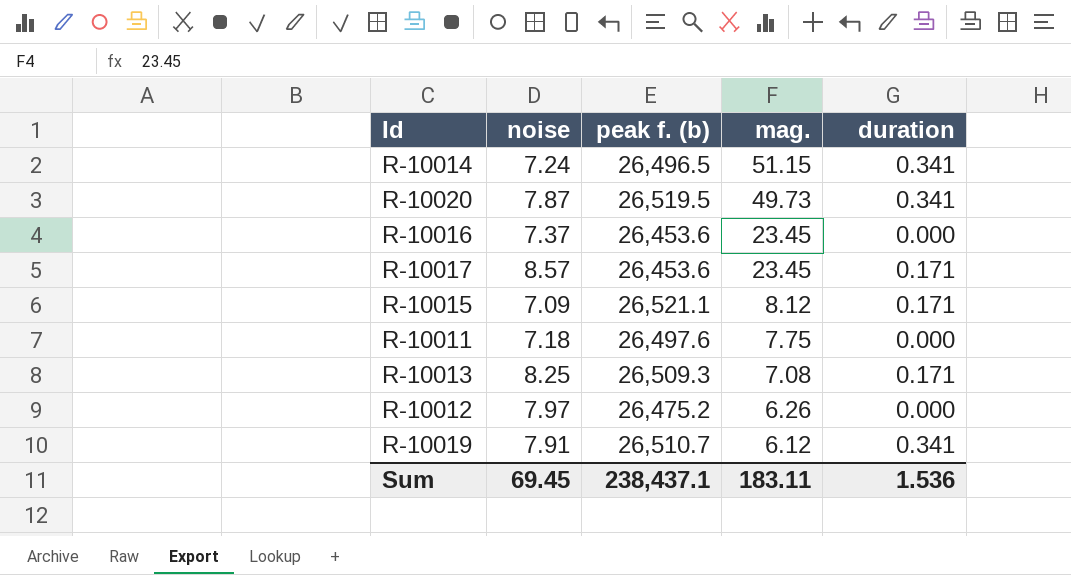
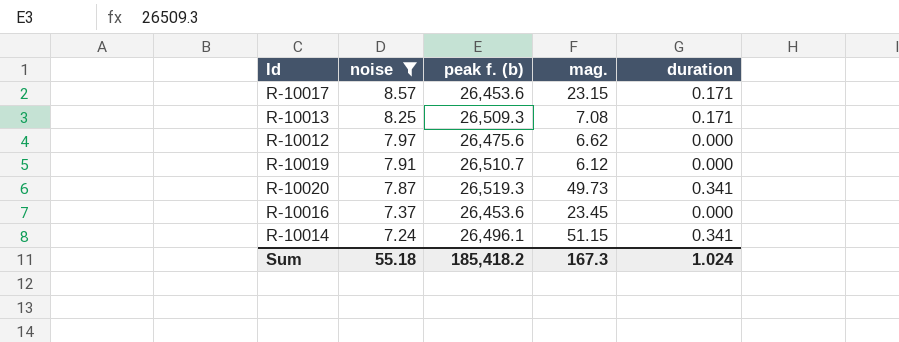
filter: none -> noise >= 7.24
row order: mag. descending -> noise descending
R-10017 | mag.: 23.45 -> 23.15
R-10012 | peak f. (b): 26,475.2 -> 26,475.6
R-10012 | mag.: 6.26 -> 6.62
R-10019 | duration: 0.341 -> 0.000
R-10020 | peak f. (b): 26,519.5 -> 26,519.3
R-10014 | peak f. (b): 26,496.5 -> 26,496.1
Sum | noise: 69.45 -> 55.18
Sum | peak f. (b): 238,437.1 -> 185,418.2
Sum | mag.: 183.11 -> 167.3
Sum | duration: 1.536 -> 1.024

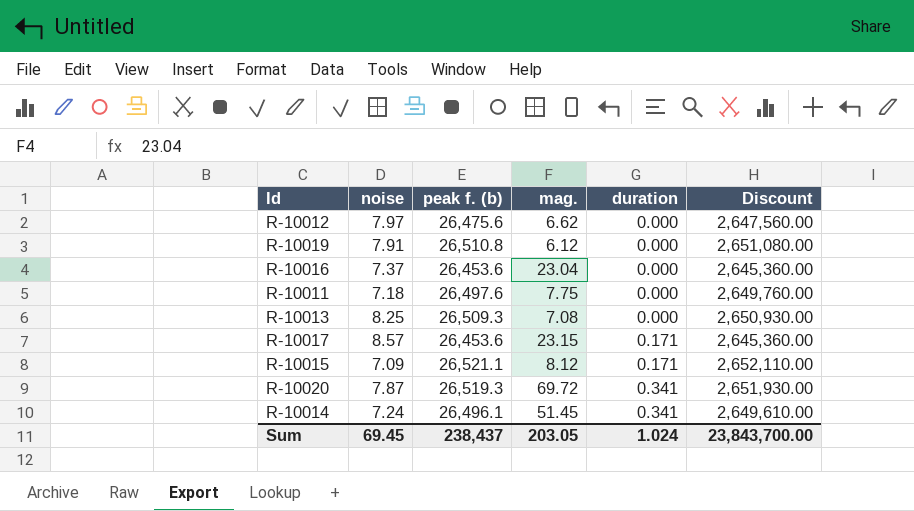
filter: noise >= 7.24 -> none
row order: noise descending -> duration ascending
column Discount | formula: none -> [peak f. (b)] * 100
R-10019 | peak f. (b): 26,510.7 -> 26,510.8
R-10016 | mag.: 23.45 -> 23.04
R-10013 | duration: 0.171 -> 0.000
R-10020 | mag.: 49.73 -> 69.72
R-10014 | mag.: 51.15 -> 51.45
Sum | noise: 55.18 -> 69.45
Sum | peak f. (b): 185,418.2 -> 238,437
Sum | mag.: 167.3 -> 203.05

